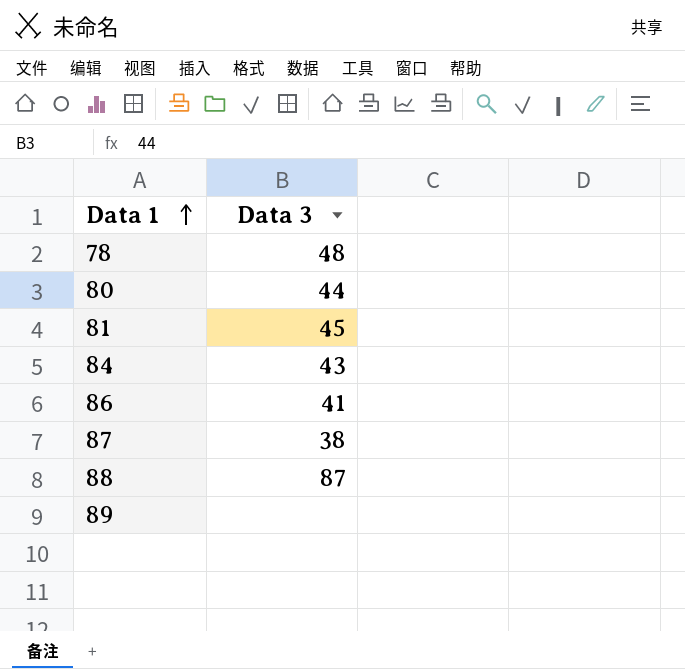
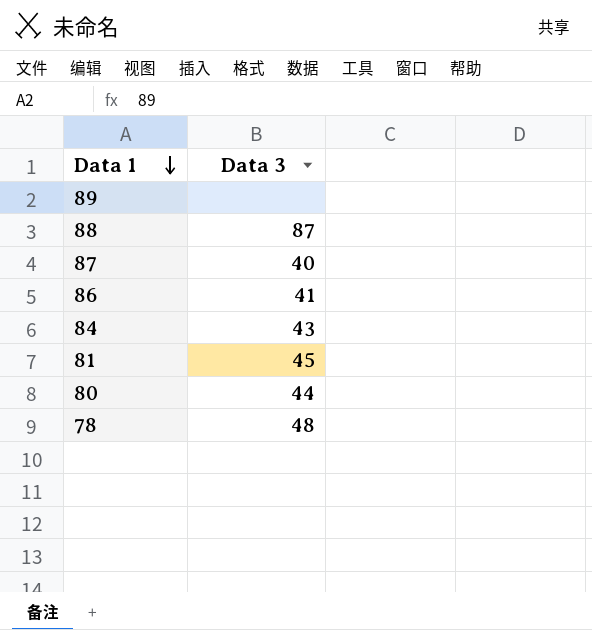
row order: Data 1 ascending -> Data 1 descending
87 | Data 3: 38 -> 40

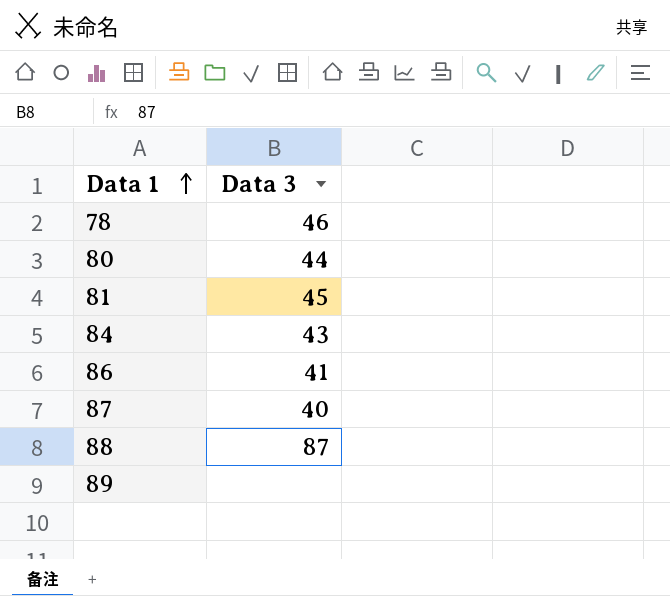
row order: Data 1 descending -> Data 1 ascending
78 | Data 3: 48 -> 46

